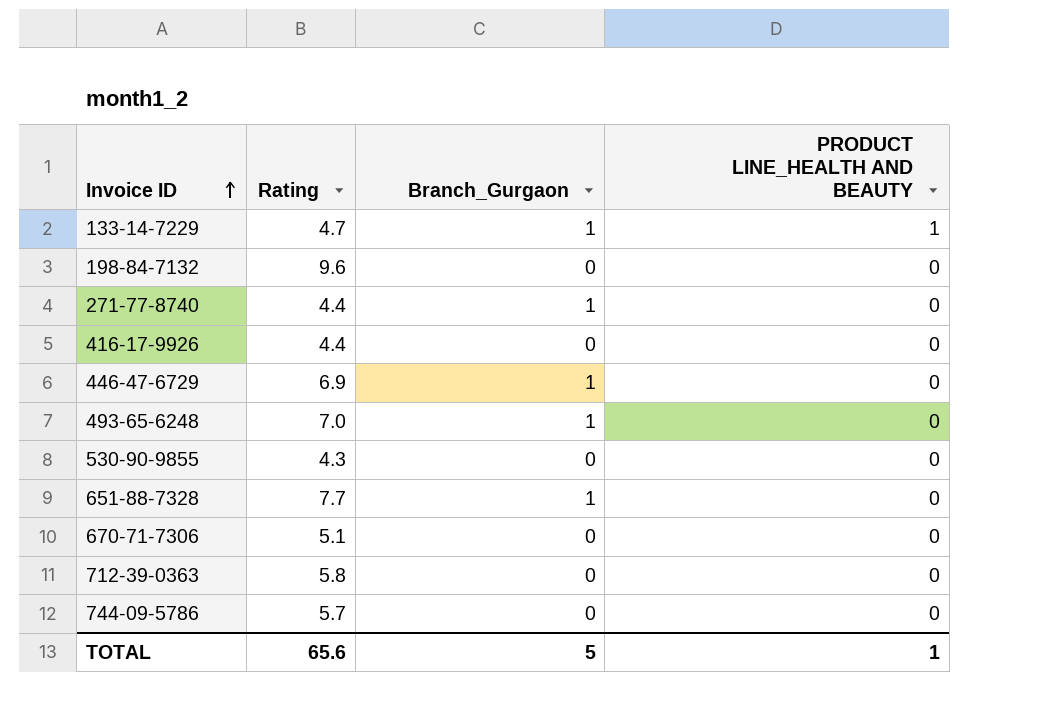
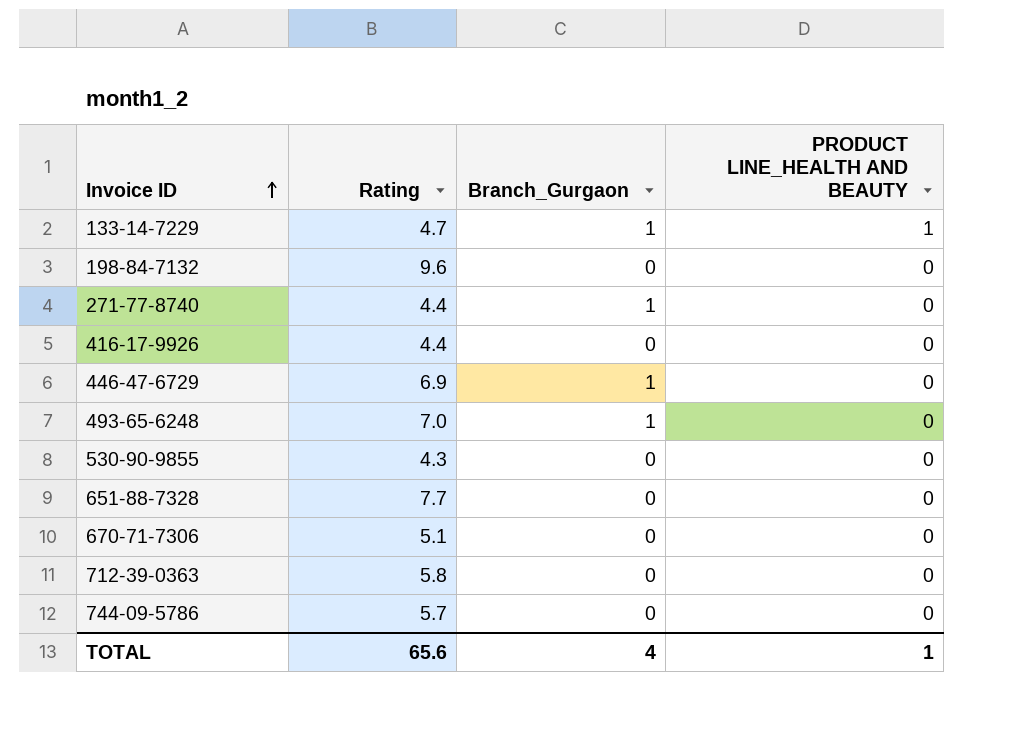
651-88-7328 | Branch_Gurgaon: 1 -> 0
TOTAL | Branch_Gurgaon: 5 -> 4

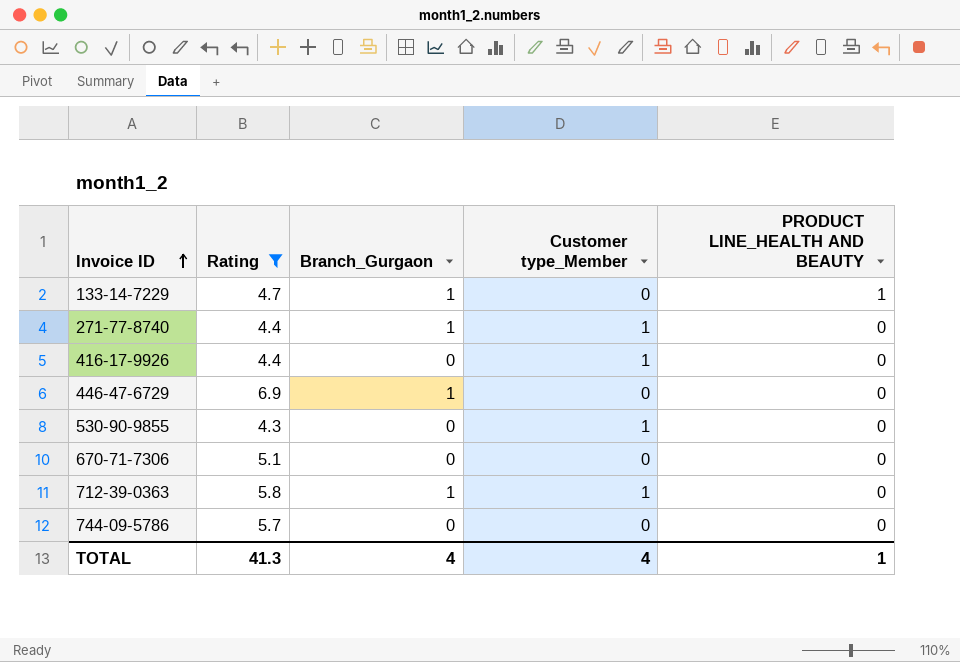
filter: none -> Rating <= 6.9
column Customer type_Member | position: none -> 4
712-39-0363 | Branch_Gurgaon: 0 -> 1
TOTAL | Rating: 65.6 -> 41.3

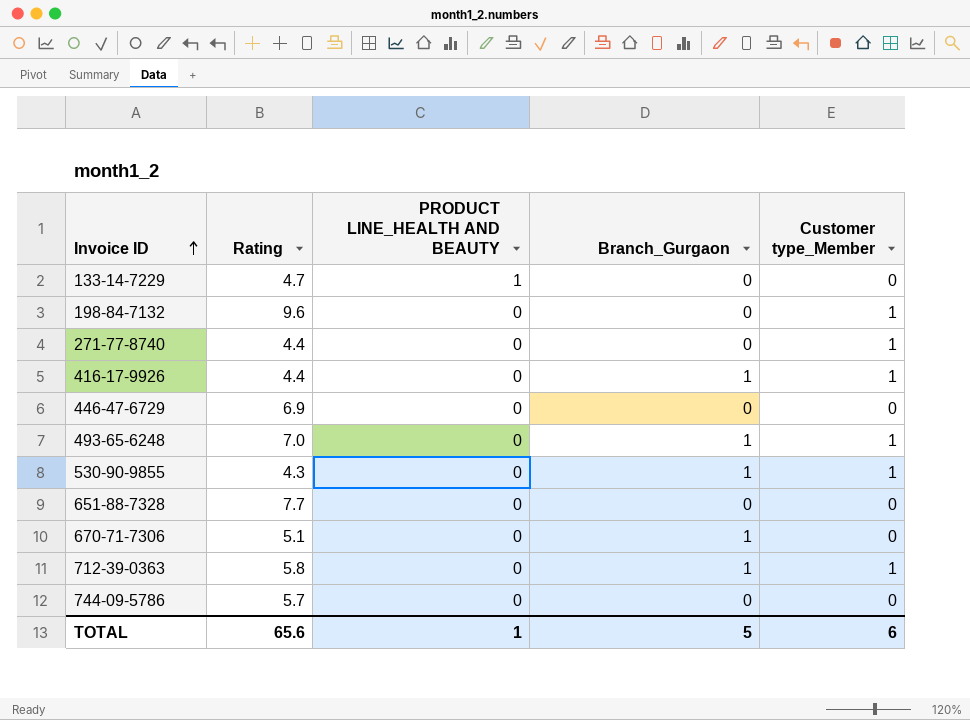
filter: Rating <= 6.9 -> none
column PRODUCT LINE_HEALTH AND BEAUTY | position: 5 -> 3
133-14-7229 | Branch_Gurgaon: 1 -> 0
271-77-8740 | Branch_Gurgaon: 1 -> 0
416-17-9926 | Branch_Gurgaon: 0 -> 1
446-47-6729 | Branch_Gurgaon: 1 -> 0
530-90-9855 | Branch_Gurgaon: 0 -> 1
670-71-7306 | Branch_Gurgaon: 0 -> 1
TOTAL | Rating: 41.3 -> 65.6
TOTAL | Branch_Gurgaon: 4 -> 5
TOTAL | Customer type_Member: 4 -> 6

